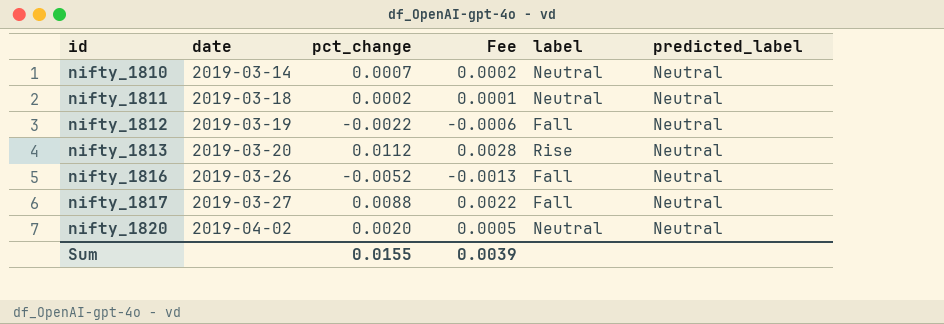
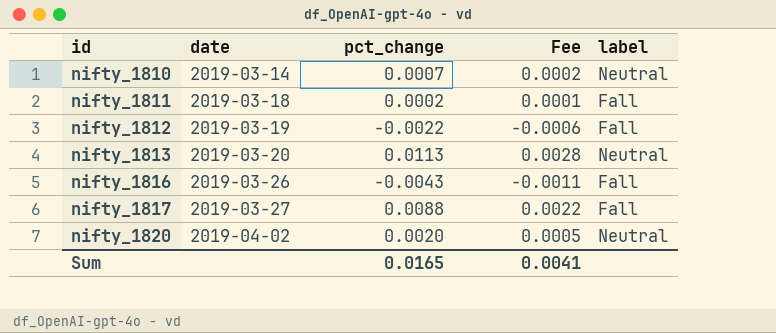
column predicted_label | position: 6 -> none
nifty_1811 | label: Neutral -> Fall
nifty_1813 | pct_change: 0.0112 -> 0.0113
nifty_1813 | label: Rise -> Neutral
nifty_1816 | pct_change: -0.0052 -> -0.0043
nifty_1816 | Fee: -0.0013 -> -0.0011
Sum | pct_change: 0.0155 -> 0.0165
Sum | Fee: 0.0039 -> 0.0041

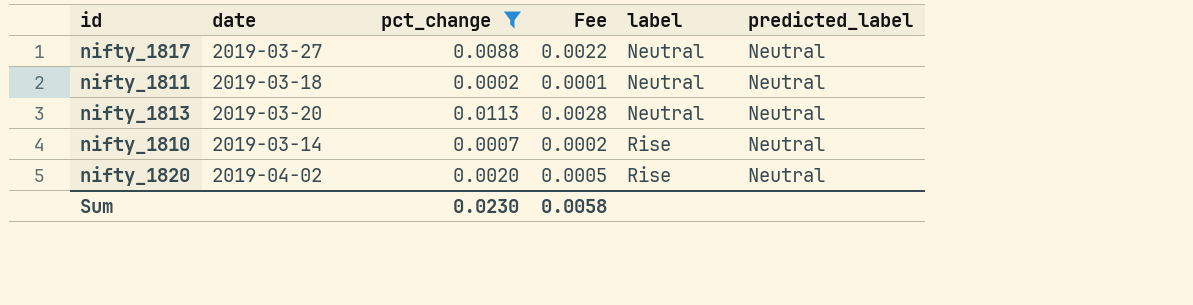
filter: none -> pct_change >= 0.0002
row order: id ascending -> label ascending
column predicted_label | position: none -> 6
nifty_1817 | label: Fall -> Neutral
nifty_1811 | label: Fall -> Neutral
nifty_1810 | label: Neutral -> Rise
nifty_1820 | label: Neutral -> Rise
Sum | pct_change: 0.0165 -> 0.0230
Sum | Fee: 0.0041 -> 0.0058

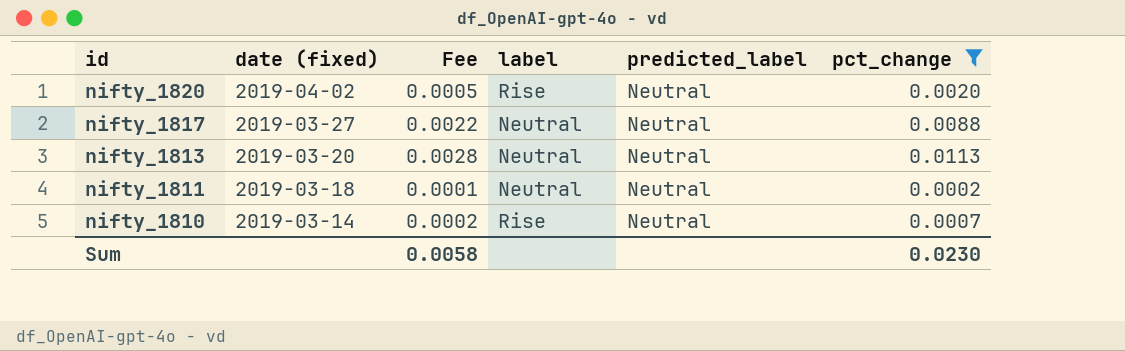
row order: label ascending -> id descending
column name: date -> date (fixed)
column pct_change | position: 3 -> 6

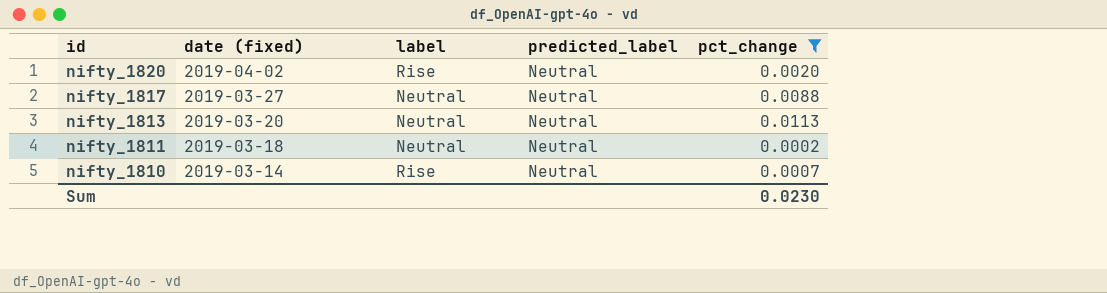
column Fee | formula: [pct_change] * 0.25 -> none

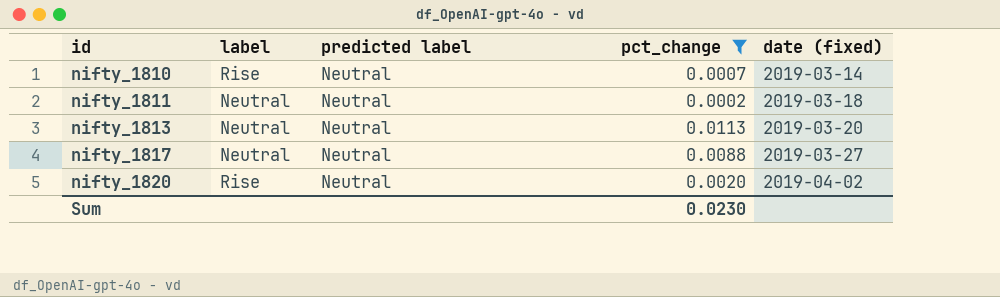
row order: id descending -> id ascending
column name: predicted_label -> predicted label
column date (fixed) | position: 2 -> 5

